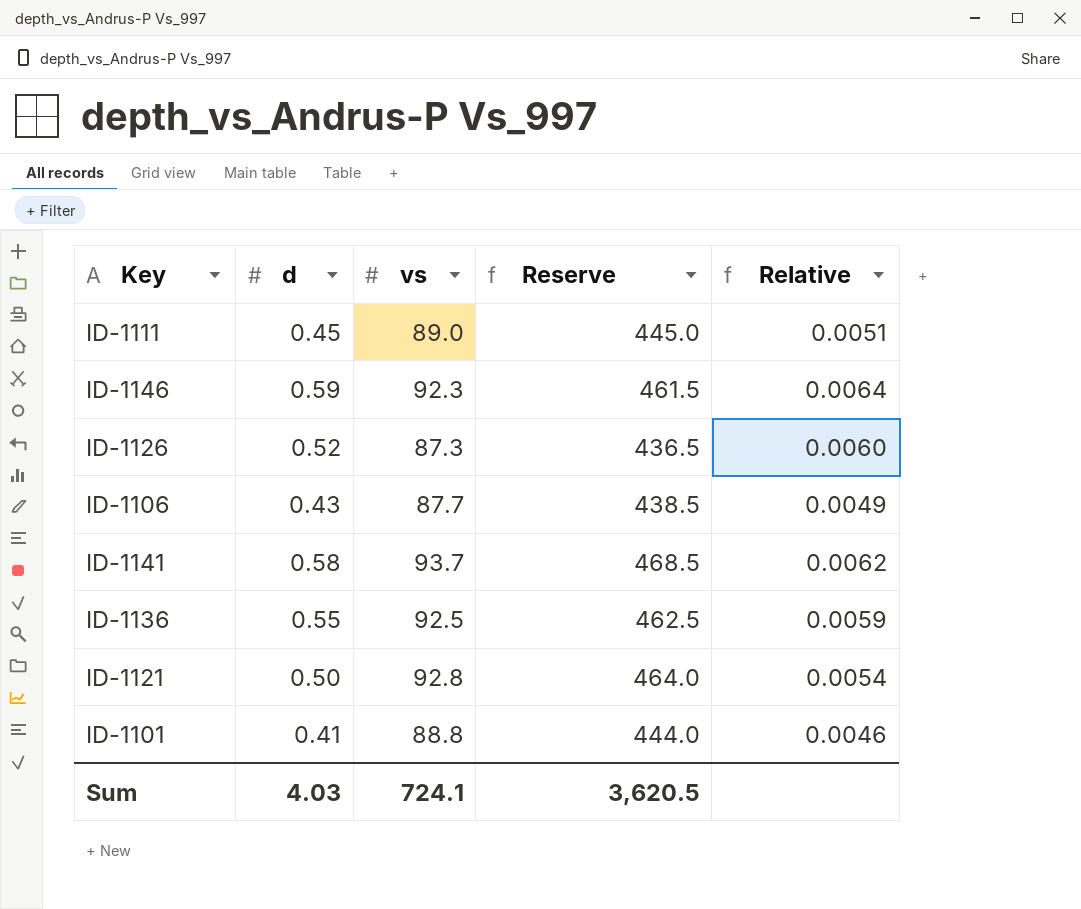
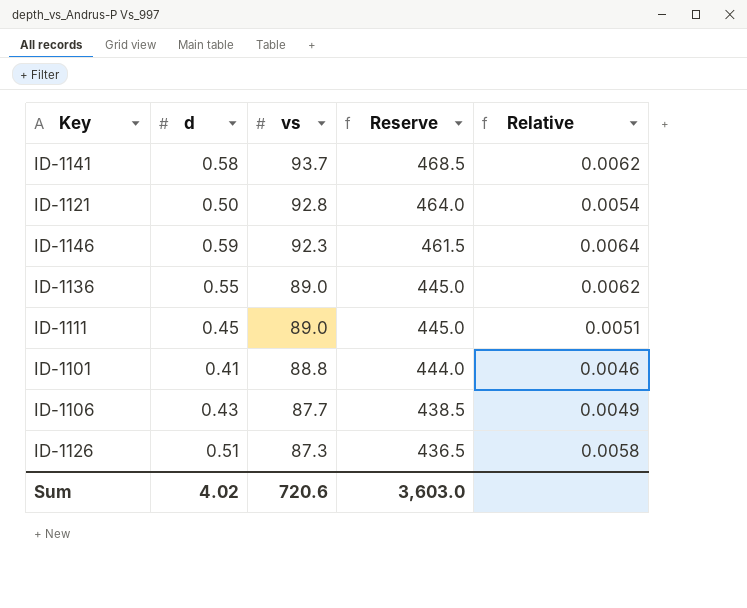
row order: none -> vs descending
ID-1136 | vs: 92.5 -> 89.0
ID-1136 | Reserve: 462.5 -> 445.0
ID-1136 | Relative: 0.0059 -> 0.0062
ID-1126 | d: 0.52 -> 0.51
ID-1126 | Relative: 0.0060 -> 0.0058
Sum | d: 4.03 -> 4.02
Sum | vs: 724.1 -> 720.6
Sum | Reserve: 3,620.5 -> 3,603.0

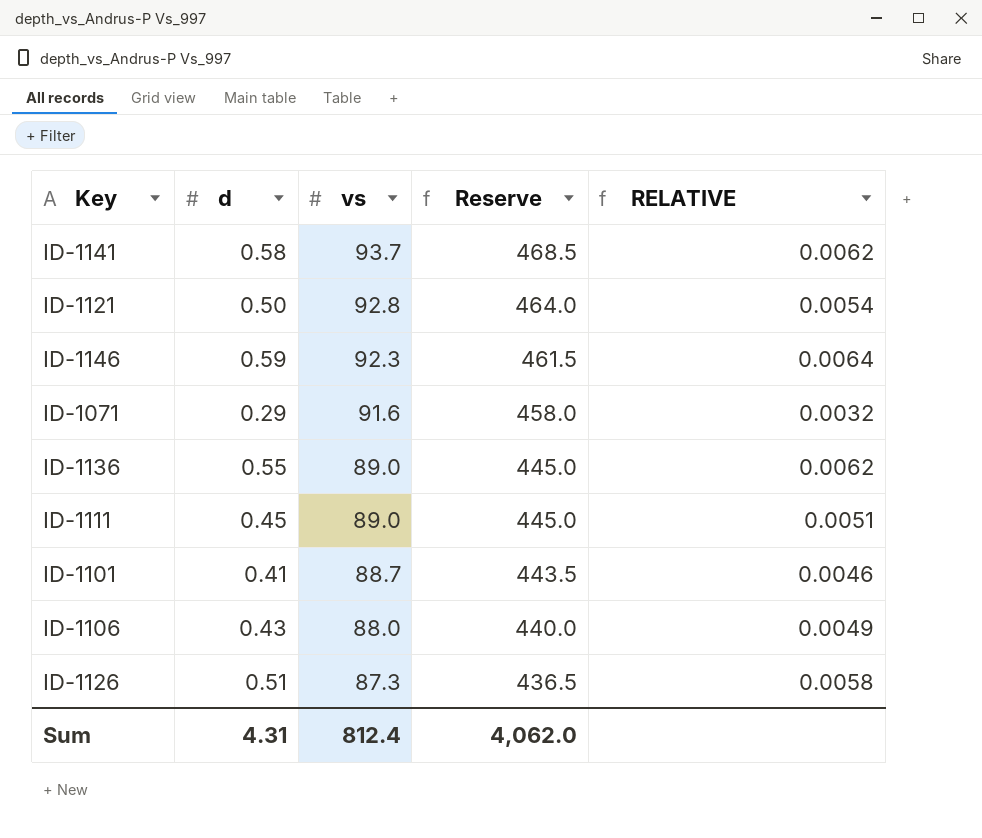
column name: Relative -> RELATIVE
row ID-1071: none -> 0.29 | 91.6 | 458.0 | 0.0032
ID-1101 | vs: 88.8 -> 88.7
ID-1101 | Reserve: 444.0 -> 443.5
ID-1106 | vs: 87.7 -> 88.0
ID-1106 | Reserve: 438.5 -> 440.0
Sum | d: 4.02 -> 4.31
Sum | vs: 720.6 -> 812.4
Sum | Reserve: 3,603.0 -> 4,062.0

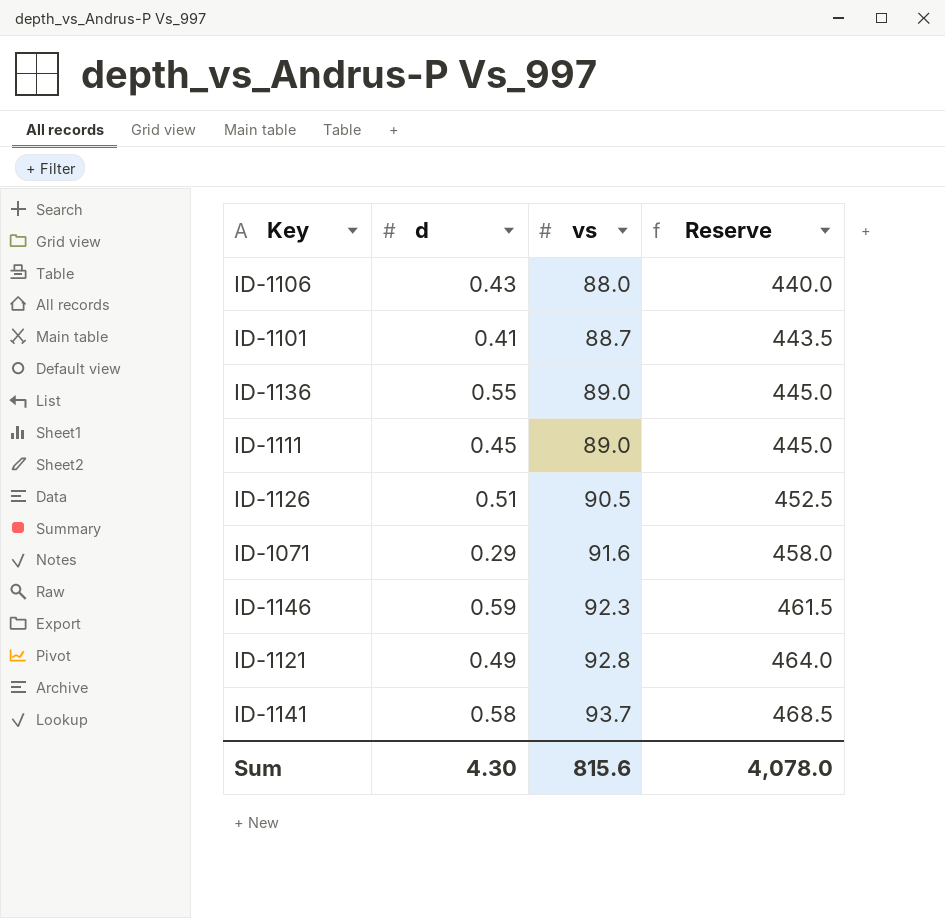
row order: vs descending -> vs ascending
column RELATIVE | formula: [d] / [vs] -> none
ID-1126 | vs: 87.3 -> 90.5
ID-1126 | Reserve: 436.5 -> 452.5
ID-1121 | d: 0.50 -> 0.49
Sum | d: 4.31 -> 4.30
Sum | vs: 812.4 -> 815.6
Sum | Reserve: 4,062.0 -> 4,078.0

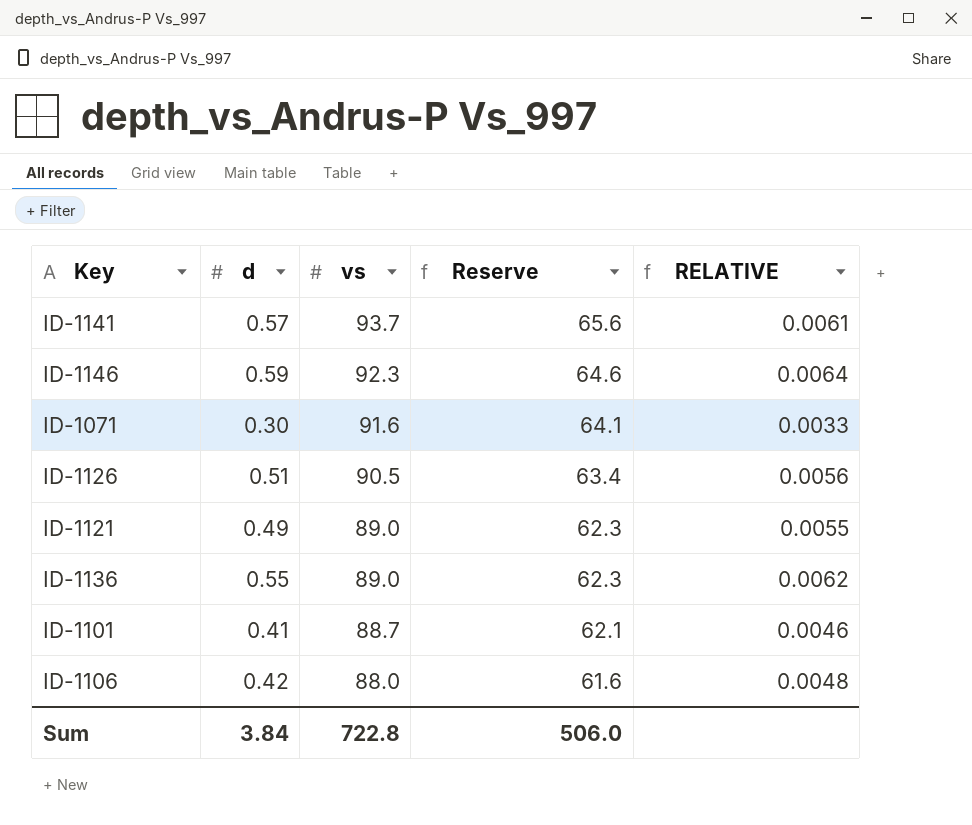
row order: vs ascending -> vs descending
column Reserve | formula: [vs] * 5 -> [vs] * 0.7
column RELATIVE | formula: none -> [d] / [vs]
row ID-1111: 0.45 | 89.0 | 445.0 -> none
ID-1141 | d: 0.58 -> 0.57
ID-1071 | d: 0.29 -> 0.30
ID-1121 | vs: 92.8 -> 89.0
ID-1106 | d: 0.43 -> 0.42
Sum | d: 4.30 -> 3.84
Sum | vs: 815.6 -> 722.8
Sum | Reserve: 4,078.0 -> 506.0

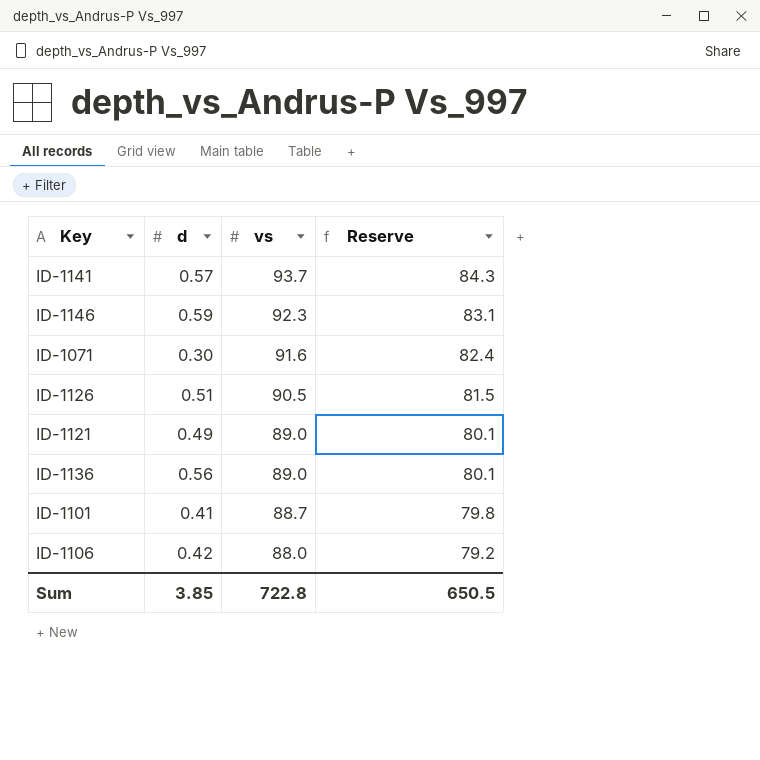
column RELATIVE | formula: [d] / [vs] -> none
column Reserve | formula: [vs] * 0.7 -> [vs] * 0.9
ID-1136 | d: 0.55 -> 0.56
Sum | d: 3.84 -> 3.85
Sum | Reserve: 506.0 -> 650.5

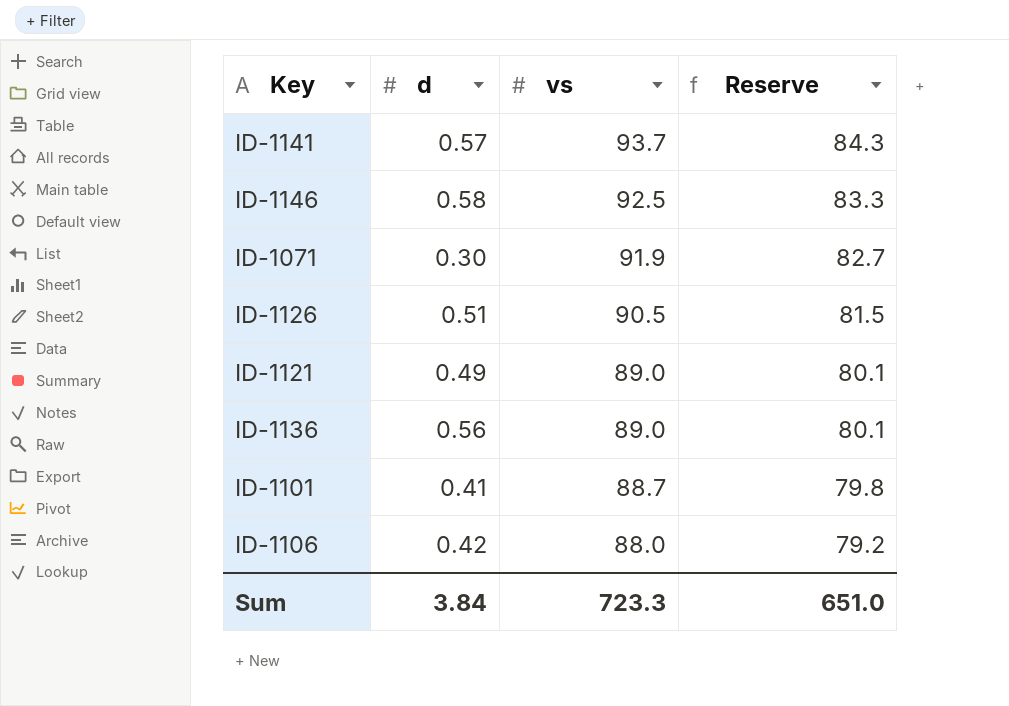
ID-1146 | d: 0.59 -> 0.58
ID-1146 | vs: 92.3 -> 92.5
ID-1146 | Reserve: 83.1 -> 83.3
ID-1071 | vs: 91.6 -> 91.9
ID-1071 | Reserve: 82.4 -> 82.7
Sum | d: 3.85 -> 3.84
Sum | vs: 722.8 -> 723.3
Sum | Reserve: 650.5 -> 651.0

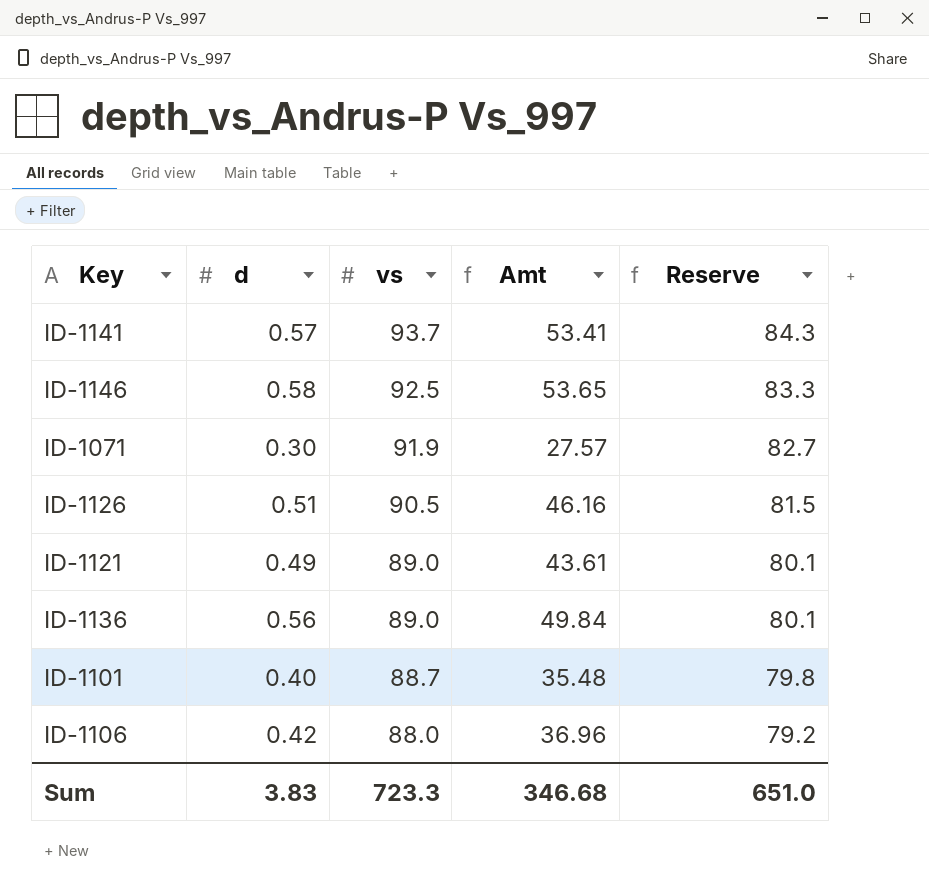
column Amt | formula: none -> [d] * [vs]
ID-1101 | d: 0.41 -> 0.40
Sum | d: 3.84 -> 3.83

